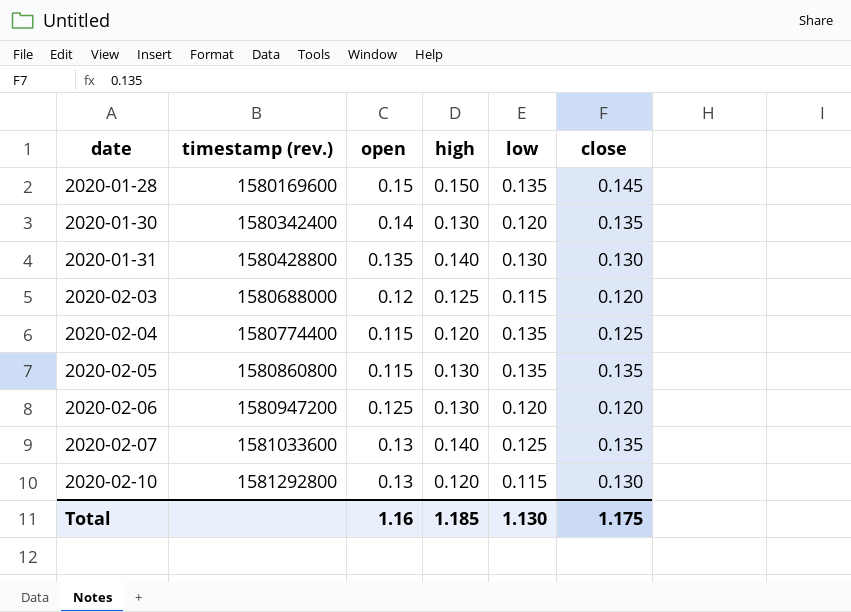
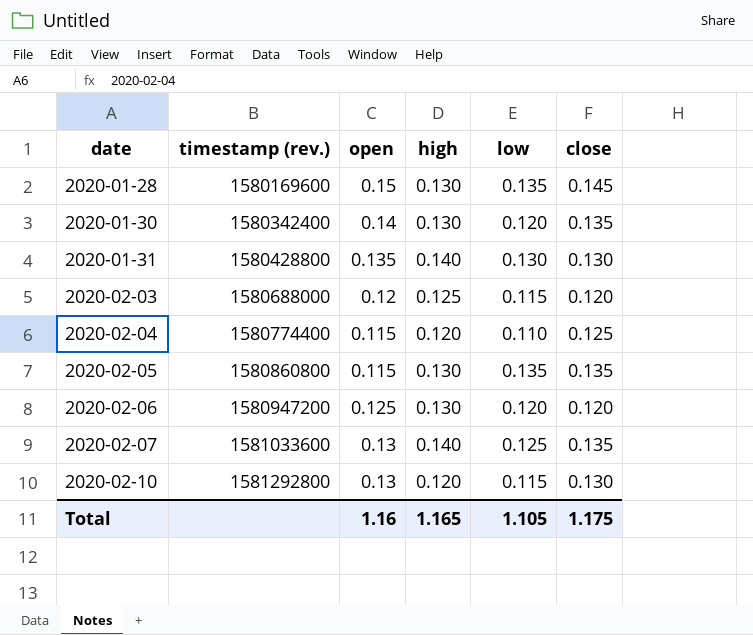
2020-01-28 | high: 0.150 -> 0.130
2020-02-04 | low: 0.135 -> 0.110
Total | high: 1.185 -> 1.165
Total | low: 1.130 -> 1.105

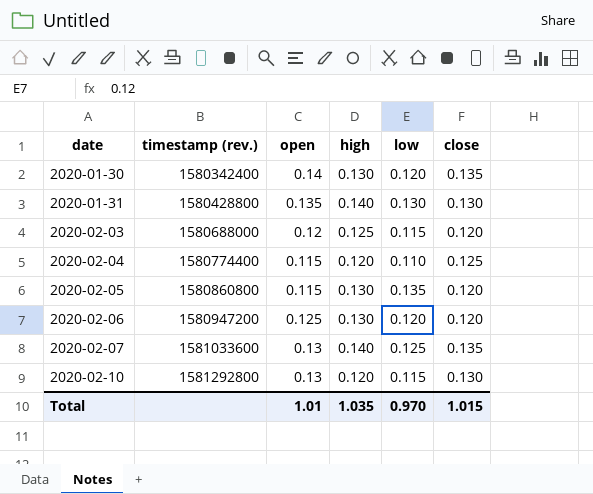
row 2020-01-28: 1580169600 | 0.15 | 0.130 | 0.135 | 0.145 -> none
2020-02-05 | close: 0.135 -> 0.120
Total | open: 1.16 -> 1.01
Total | high: 1.165 -> 1.035
Total | low: 1.105 -> 0.970
Total | close: 1.175 -> 1.015

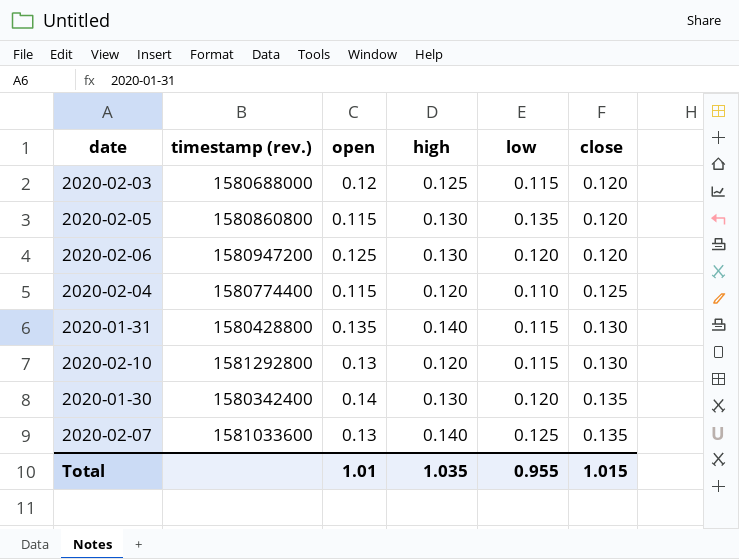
row order: date ascending -> close ascending
2020-01-31 | low: 0.130 -> 0.115
Total | low: 0.970 -> 0.955

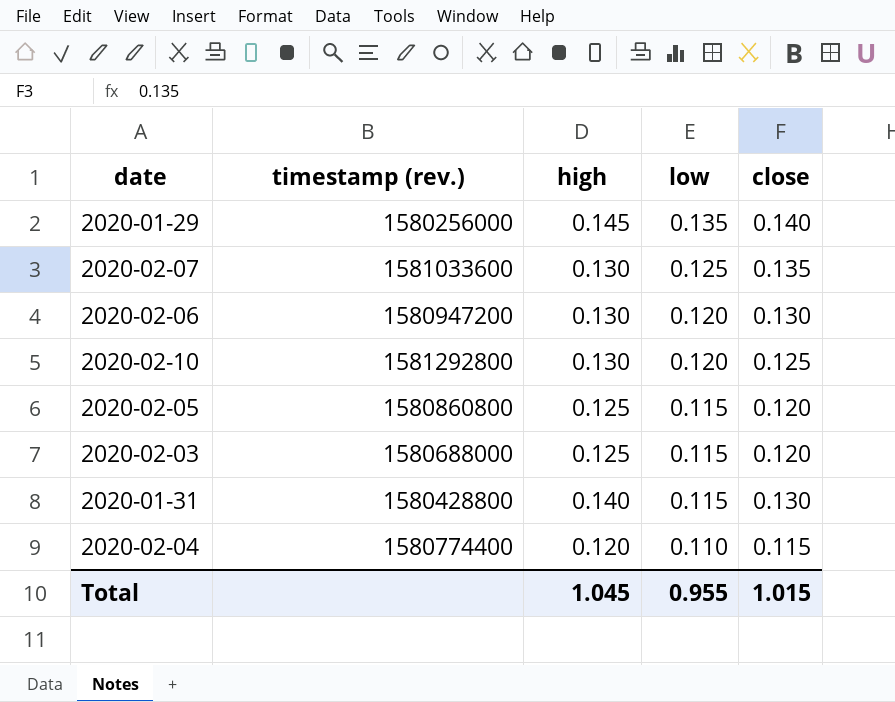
row order: close ascending -> low descending
column open | position: 3 -> none
row 2020-01-30: 1580342400 | 0.14 | 0.130 | 0.120 | 0.135 -> none
row 2020-01-29: none -> 1580256000 | 0.145 | 0.135 | 0.140
2020-02-07 | high: 0.140 -> 0.130
2020-02-06 | close: 0.120 -> 0.130
2020-02-10 | high: 0.120 -> 0.130
2020-02-10 | low: 0.115 -> 0.120
2020-02-10 | close: 0.130 -> 0.125
2020-02-05 | high: 0.130 -> 0.125
2020-02-05 | low: 0.135 -> 0.115
2020-02-04 | close: 0.125 -> 0.115
Total | high: 1.035 -> 1.045

